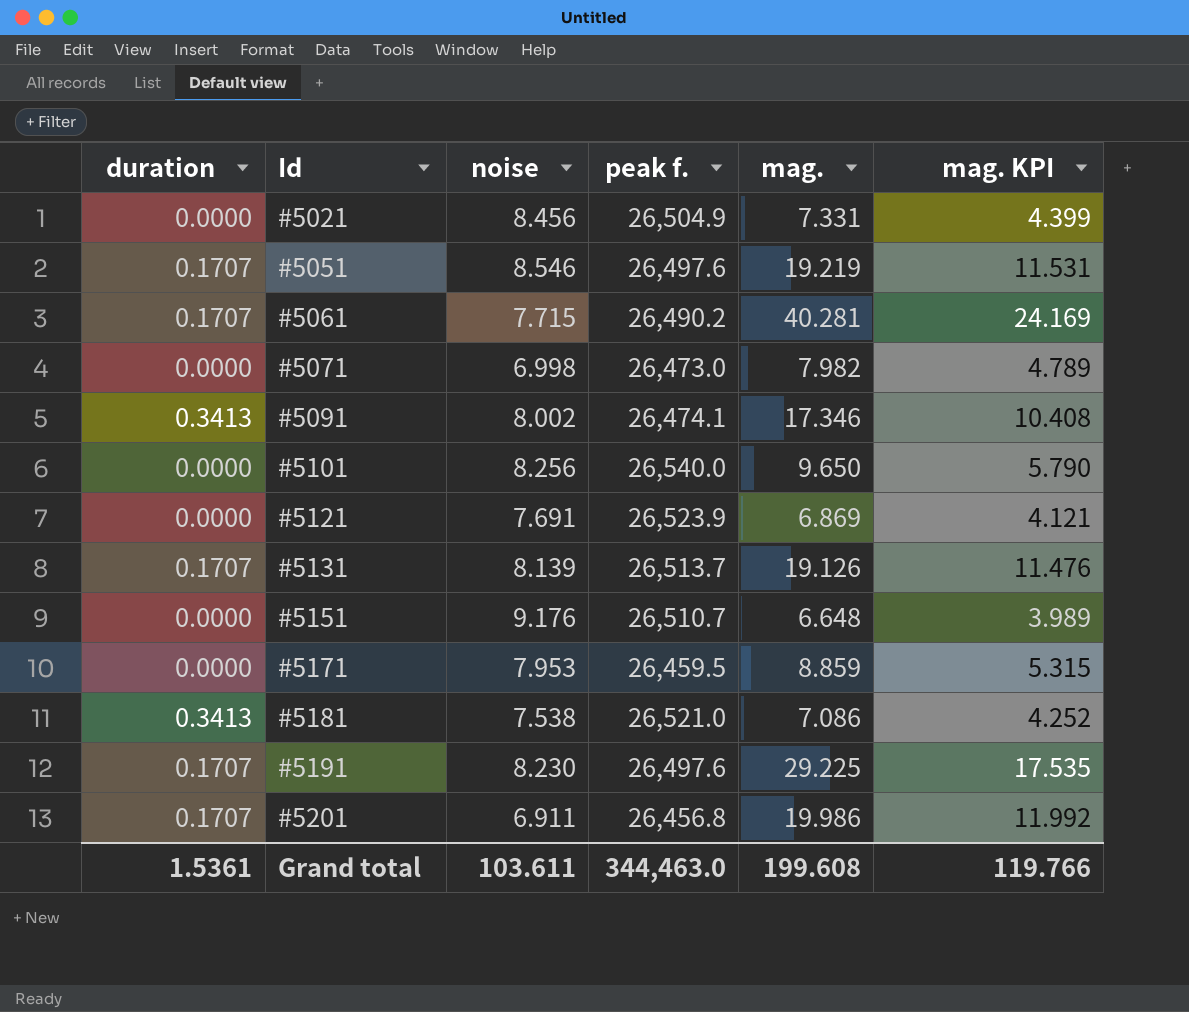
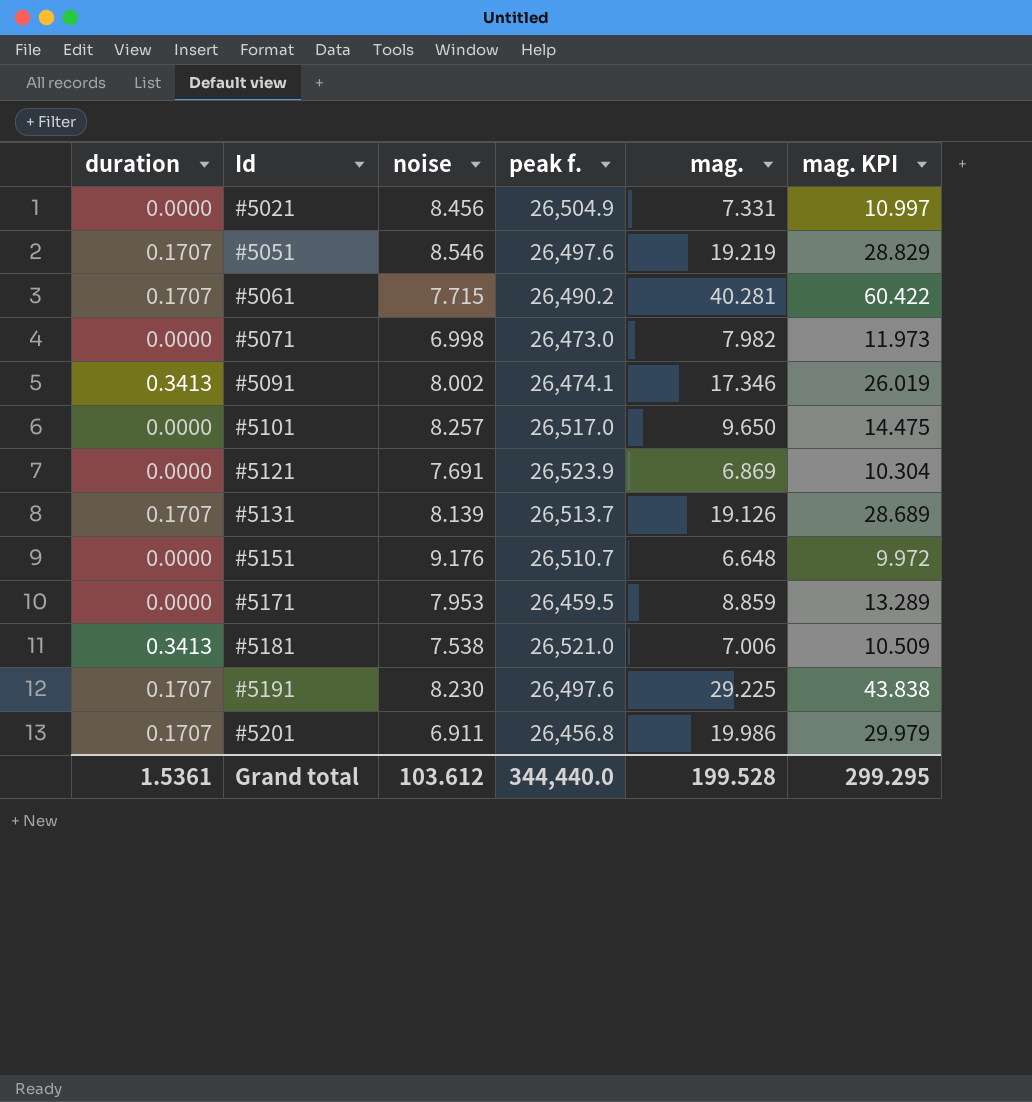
column mag. KPI | formula: [mag.] * 0.6 -> [mag.] * 1.5
#5101 | noise: 8.256 -> 8.257
#5101 | peak f.: 26,540.0 -> 26,517.0
#5181 | mag.: 7.086 -> 7.006
Grand total | noise: 103.611 -> 103.612
Grand total | peak f.: 344,463.0 -> 344,440.0
Grand total | mag.: 199.608 -> 199.528
Grand total | mag. KPI: 119.766 -> 299.295

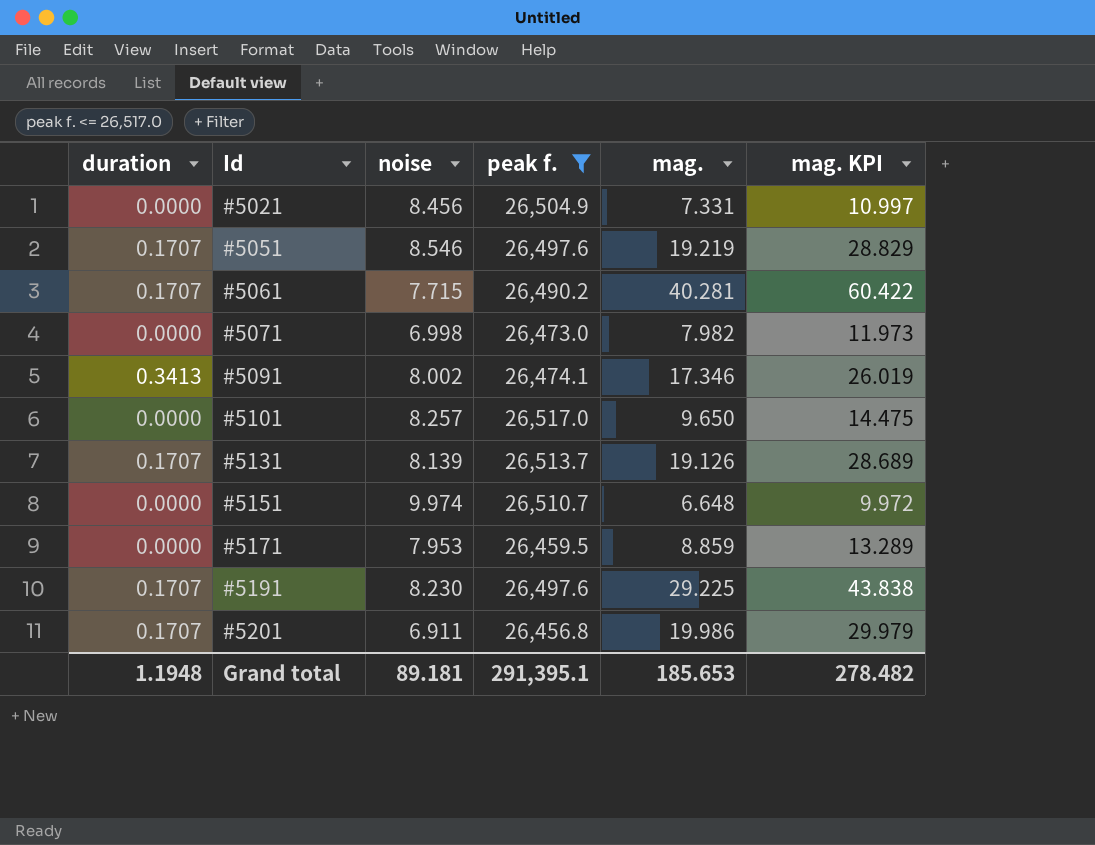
filter: none -> peak f. <= 26,517.0
#5151 | noise: 9.176 -> 9.974
Grand total | duration: 1.5361 -> 1.1948
Grand total | noise: 103.612 -> 89.181
Grand total | peak f.: 344,440.0 -> 291,395.1
Grand total | mag.: 199.528 -> 185.653
Grand total | mag. KPI: 299.295 -> 278.482

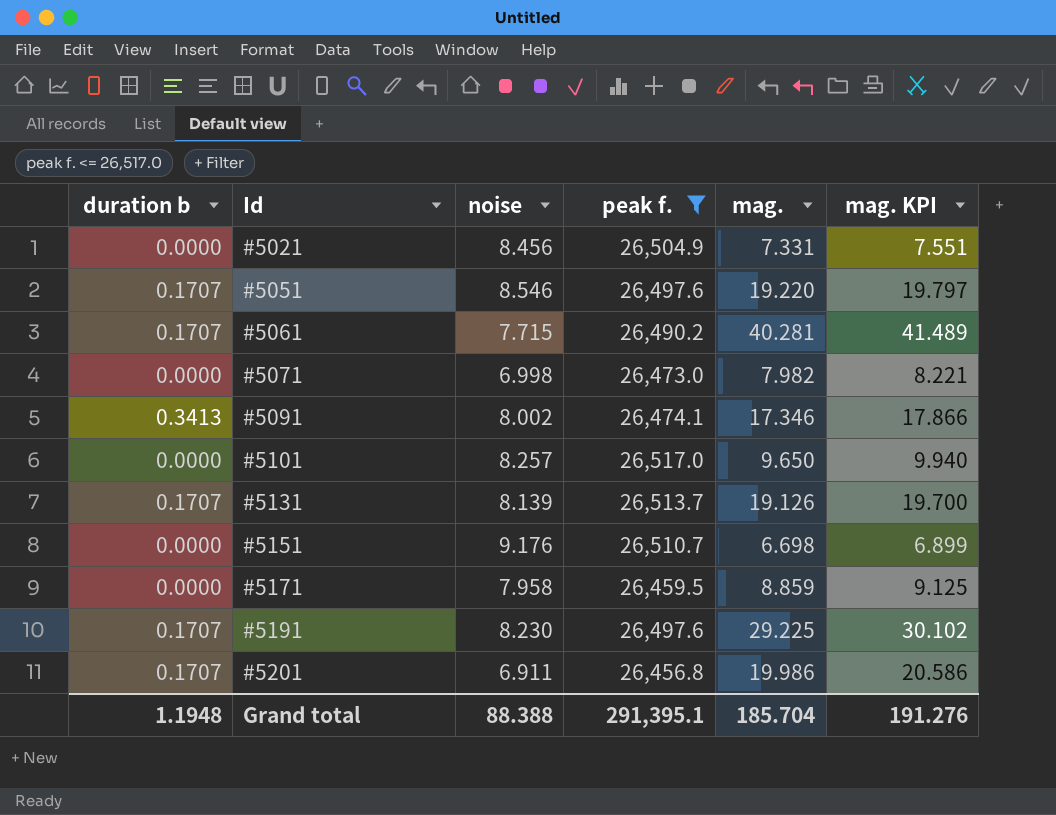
column name: duration -> duration b
column mag. KPI | formula: [mag.] * 1.5 -> [mag.] * 1.03
#5051 | mag.: 19.219 -> 19.220
#5151 | noise: 9.974 -> 9.176
#5151 | mag.: 6.648 -> 6.698
#5171 | noise: 7.953 -> 7.958
Grand total | noise: 89.181 -> 88.388
Grand total | mag.: 185.653 -> 185.704
Grand total | mag. KPI: 278.482 -> 191.276

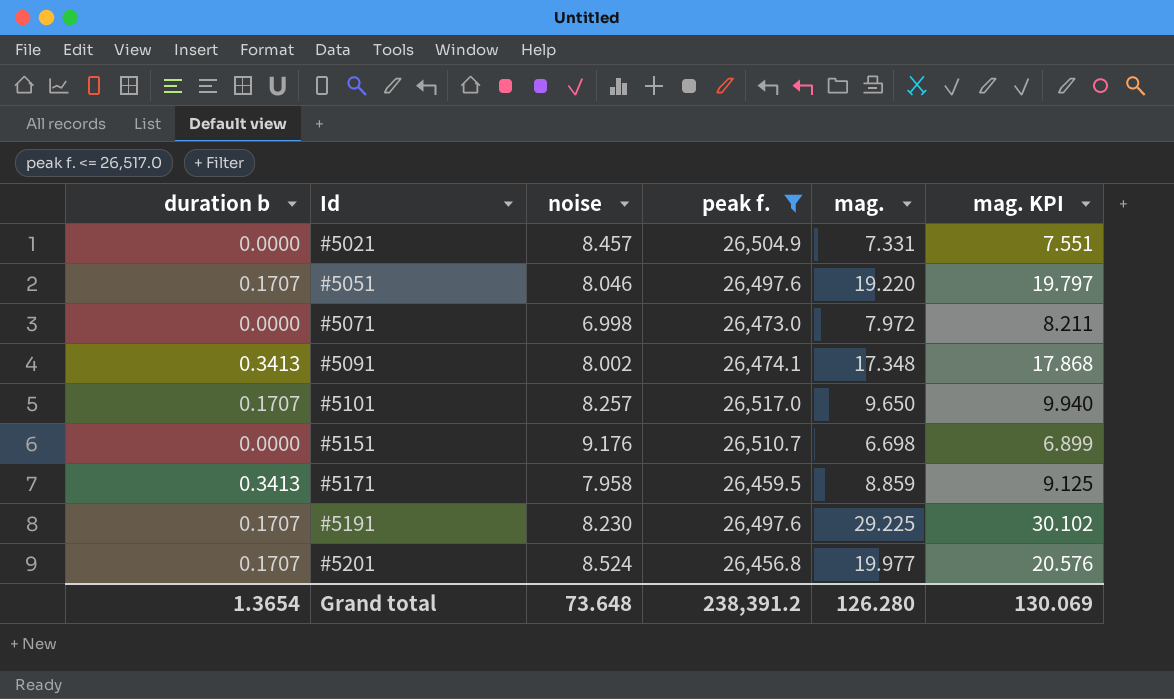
row #5061: 0.1707 | 7.715 | 26,490.2 | 40.281 | 41.489 -> none
row #5131: 0.1707 | 8.139 | 26,513.7 | 19.126 | 19.700 -> none
#5021 | noise: 8.456 -> 8.457
#5051 | noise: 8.546 -> 8.046
#5071 | mag.: 7.982 -> 7.972
#5071 | mag. KPI: 8.221 -> 8.211
#5091 | mag.: 17.346 -> 17.348
#5091 | mag. KPI: 17.866 -> 17.868
#5101 | duration b: 0.0000 -> 0.1707
#5171 | duration b: 0.0000 -> 0.3413
#5201 | noise: 6.911 -> 8.524
#5201 | mag.: 19.986 -> 19.977
#5201 | mag. KPI: 20.586 -> 20.576
Grand total | duration b: 1.1948 -> 1.3654
Grand total | noise: 88.388 -> 73.648
Grand total | peak f.: 291,395.1 -> 238,391.2
Grand total | mag.: 185.704 -> 126.280
Grand total | mag. KPI: 191.276 -> 130.069

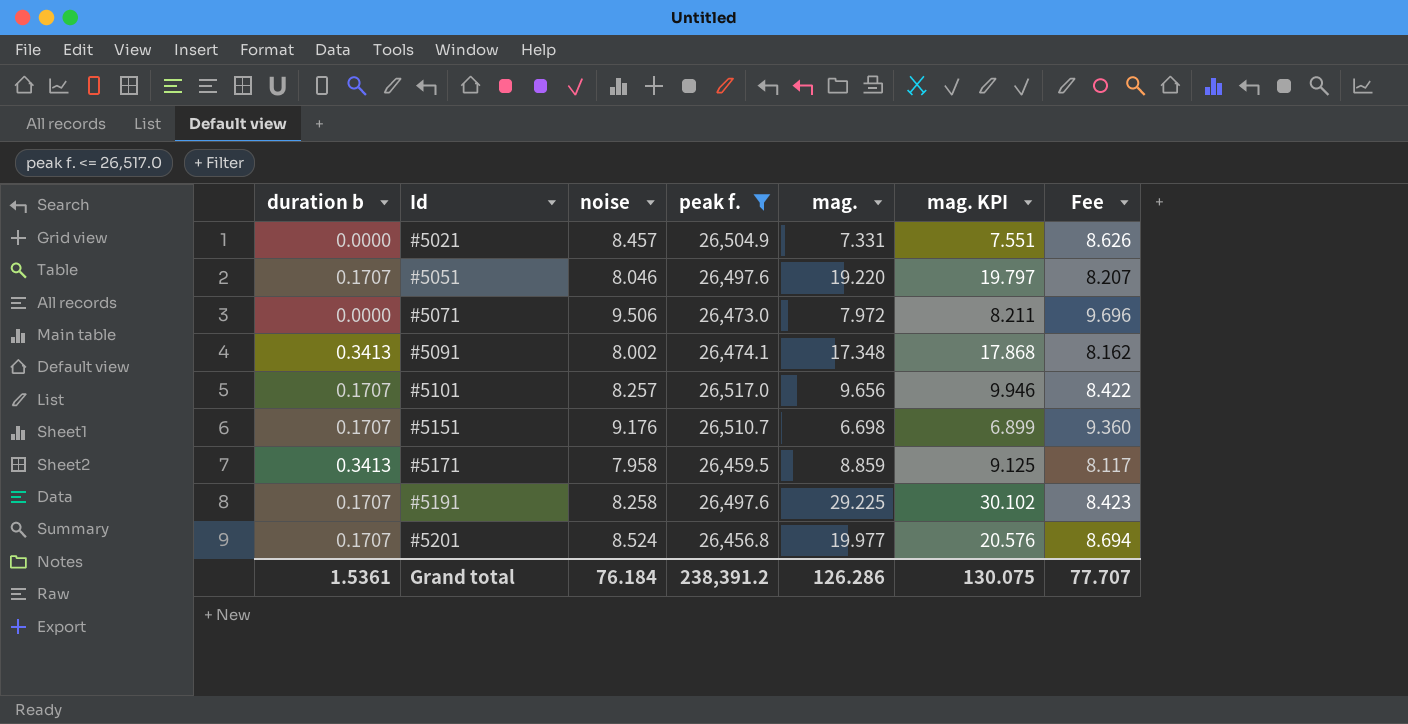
column Fee | formula: none -> [noise] * 1.02
#5071 | noise: 6.998 -> 9.506
#5101 | mag.: 9.650 -> 9.656
#5101 | mag. KPI: 9.940 -> 9.946
#5151 | duration b: 0.0000 -> 0.1707
#5191 | noise: 8.230 -> 8.258
Grand total | duration b: 1.3654 -> 1.5361
Grand total | noise: 73.648 -> 76.184
Grand total | mag.: 126.280 -> 126.286
Grand total | mag. KPI: 130.069 -> 130.075

